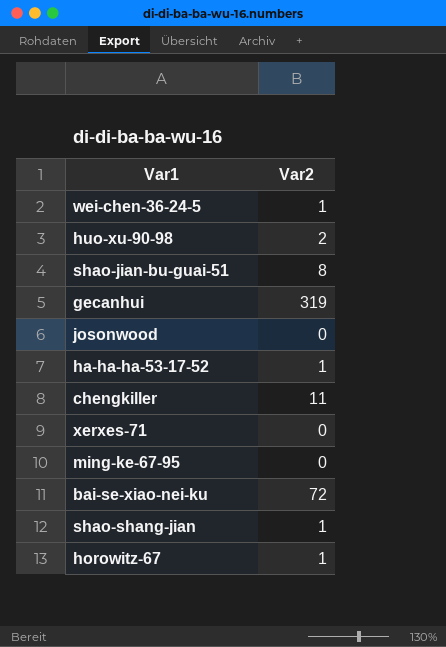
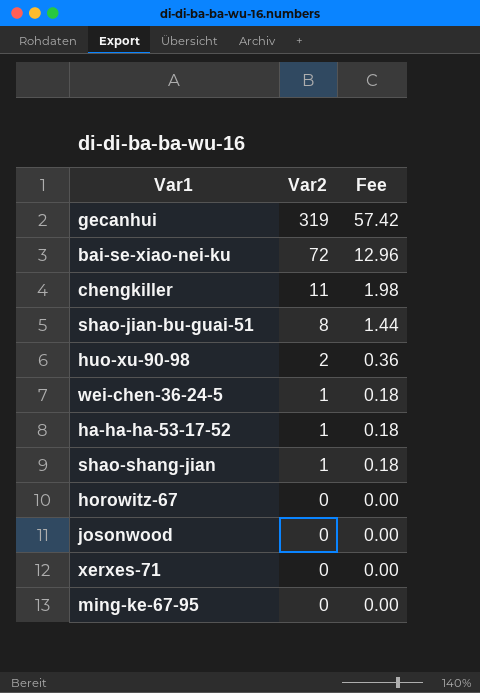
row order: none -> Var2 descending
column Fee | formula: none -> [Var2] * 0.18
horowitz-67 | Var2: 1 -> 0

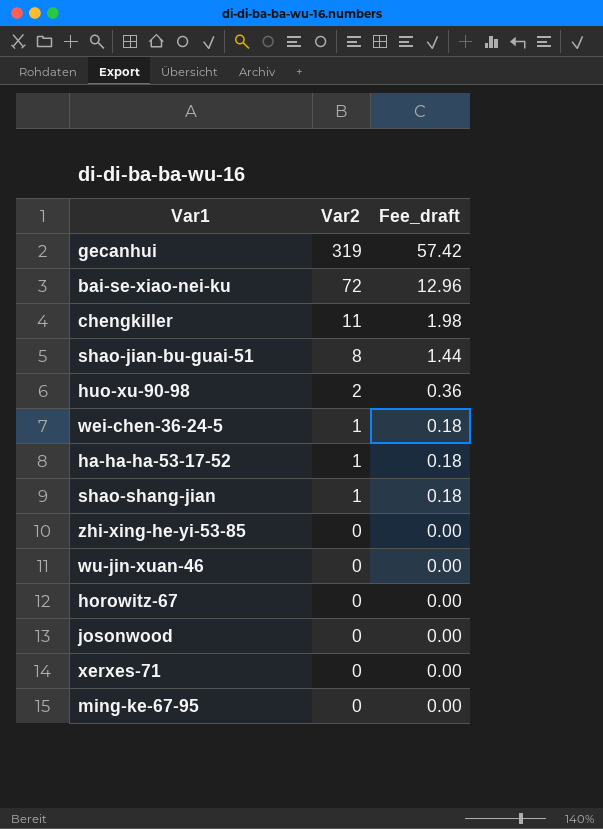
column name: Fee -> Fee_draft
row zhi-xing-he-yi-53-85: none -> 0 | 0.00
row wu-jin-xuan-46: none -> 0 | 0.00

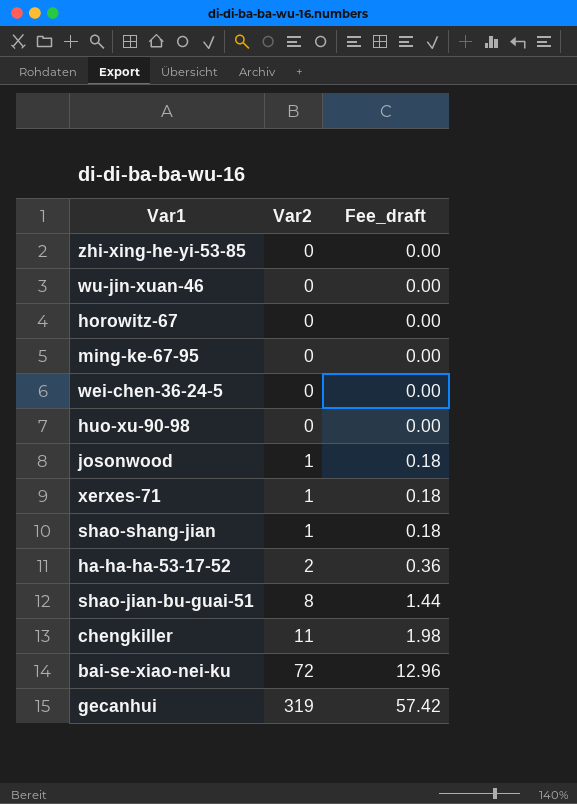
row order: Var2 descending -> Var2 ascending
wei-chen-36-24-5 | Var2: 1 -> 0
wei-chen-36-24-5 | Fee_draft: 0.18 -> 0.00
huo-xu-90-98 | Var2: 2 -> 0
huo-xu-90-98 | Fee_draft: 0.36 -> 0.00
josonwood | Var2: 0 -> 1
josonwood | Fee_draft: 0.00 -> 0.18
xerxes-71 | Var2: 0 -> 1
xerxes-71 | Fee_draft: 0.00 -> 0.18
ha-ha-ha-53-17-52 | Var2: 1 -> 2
ha-ha-ha-53-17-52 | Fee_draft: 0.18 -> 0.36

